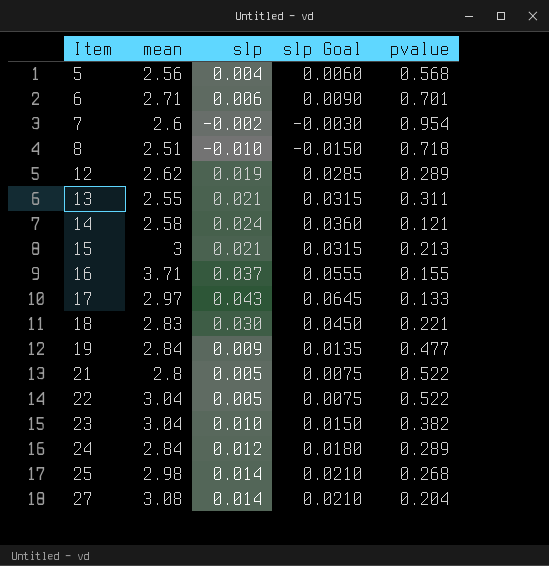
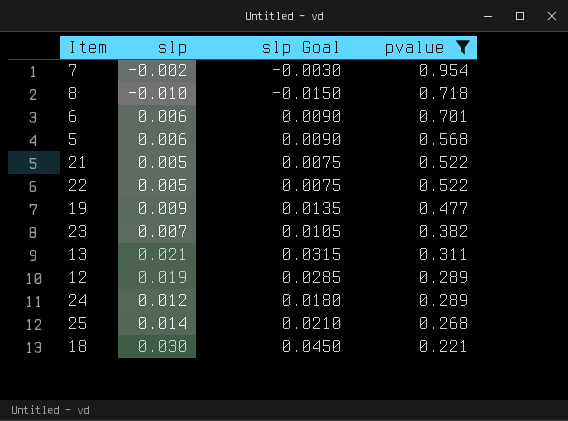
filter: none -> pvalue >= 0.221
row order: Item ascending -> pvalue descending
column mean | position: 2 -> none
5 | slp: 0.004 -> 0.006
5 | slp Goal: 0.0060 -> 0.0090
23 | slp: 0.010 -> 0.007
23 | slp Goal: 0.0150 -> 0.0105

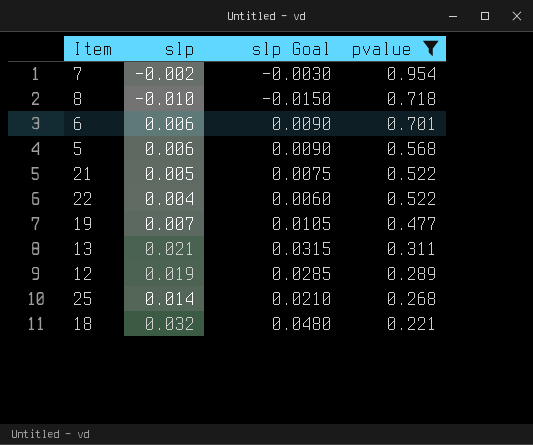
row 23: 0.007 | 0.0105 | 0.382 -> none
row 24: 0.012 | 0.0180 | 0.289 -> none
22 | slp: 0.005 -> 0.004
22 | slp Goal: 0.0075 -> 0.0060
19 | slp: 0.009 -> 0.007
19 | slp Goal: 0.0135 -> 0.0105
18 | slp: 0.030 -> 0.032
18 | slp Goal: 0.0450 -> 0.0480

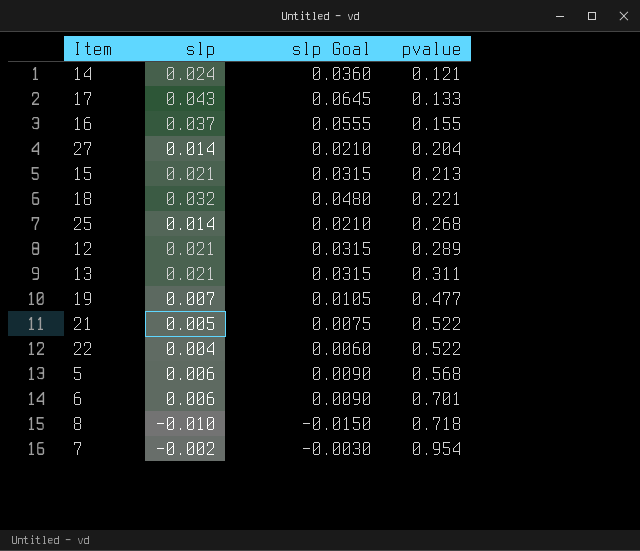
filter: pvalue >= 0.221 -> none
row order: pvalue descending -> pvalue ascending
12 | slp: 0.019 -> 0.021
12 | slp Goal: 0.0285 -> 0.0315

